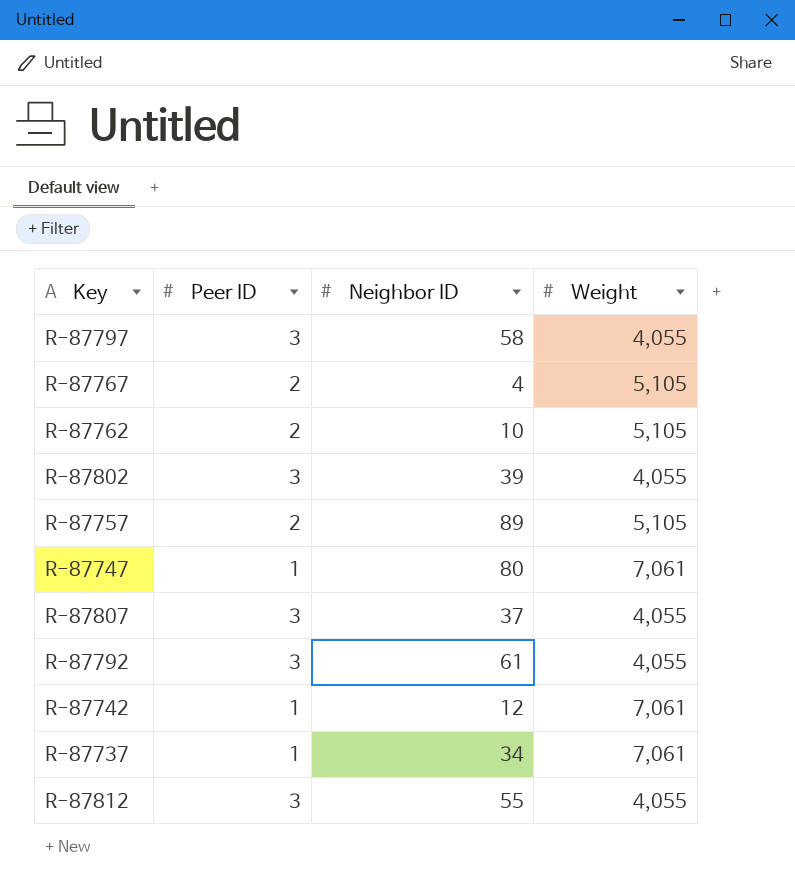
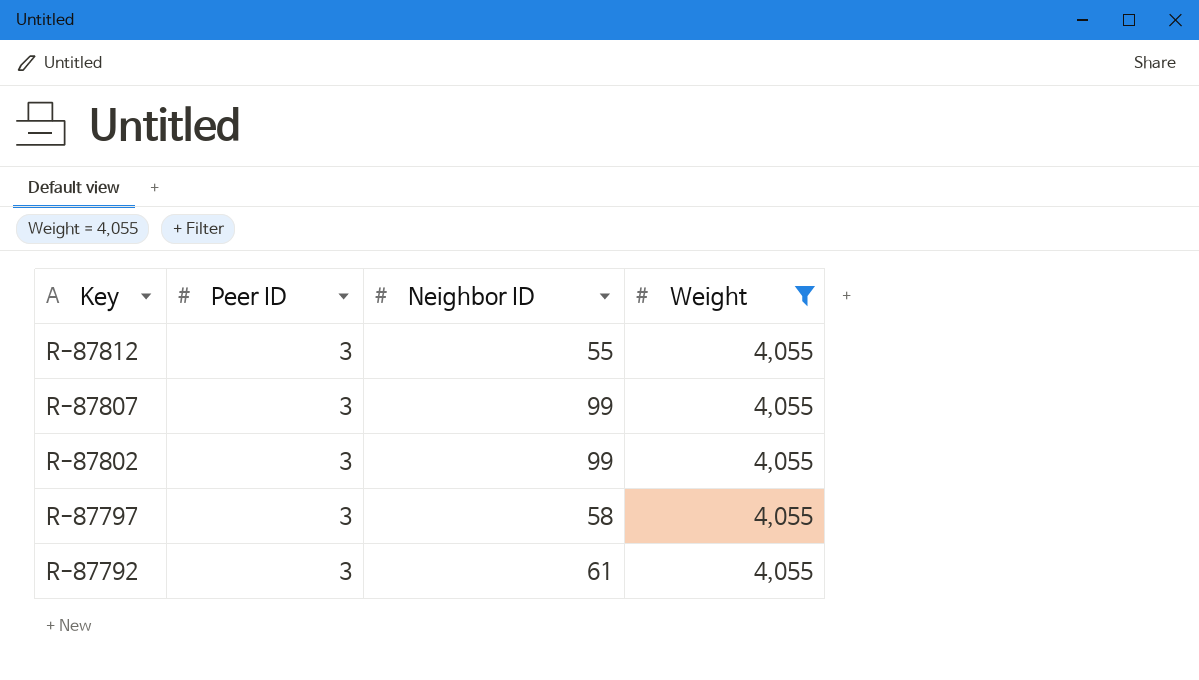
filter: none -> Weight = 4,055
row order: none -> Key descending
R-87807 | Neighbor ID: 37 -> 99
R-87802 | Neighbor ID: 39 -> 99

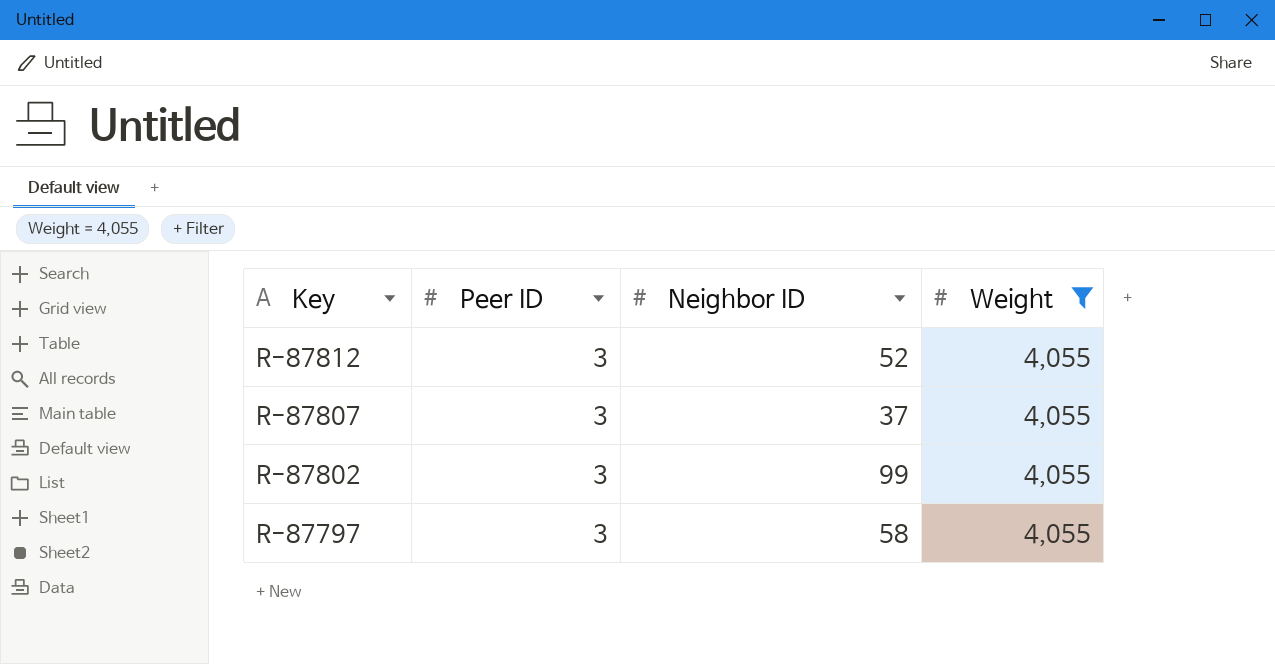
row R-87792: 3 | 61 | 4,055 -> none
R-87812 | Neighbor ID: 55 -> 52
R-87807 | Neighbor ID: 99 -> 37

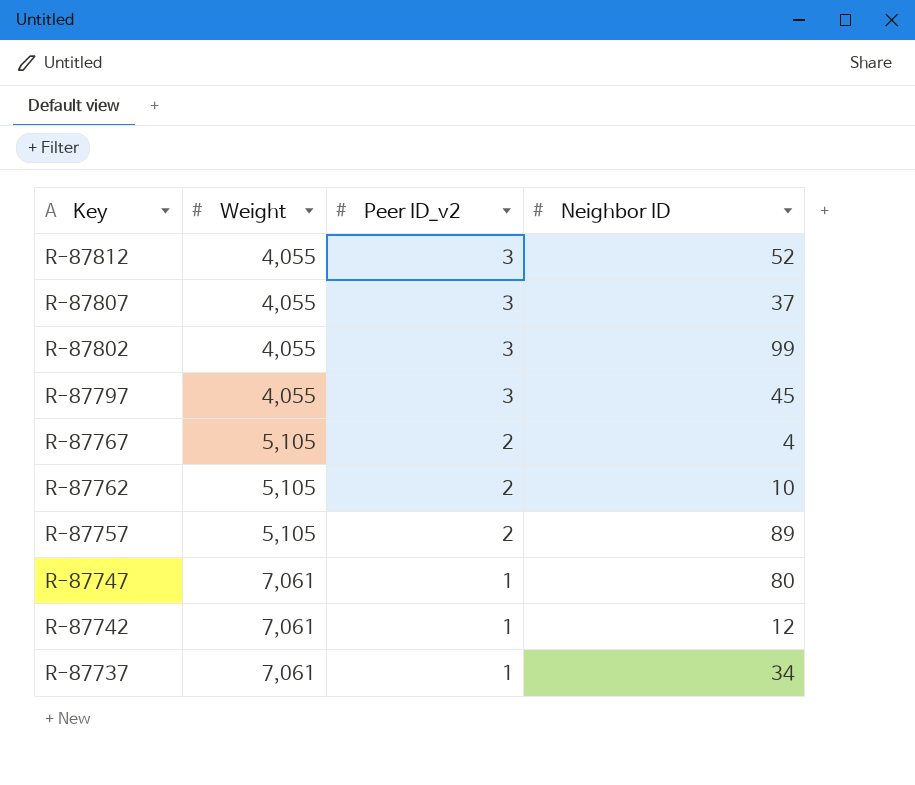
filter: Weight = 4,055 -> none
column Weight | position: 4 -> 2
column name: Peer ID -> Peer ID_v2
R-87797 | Neighbor ID: 58 -> 45

